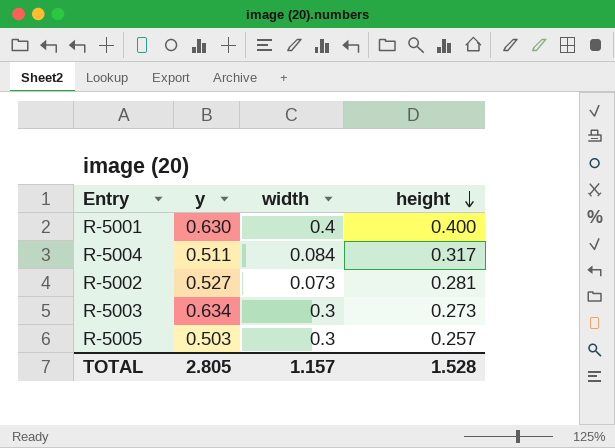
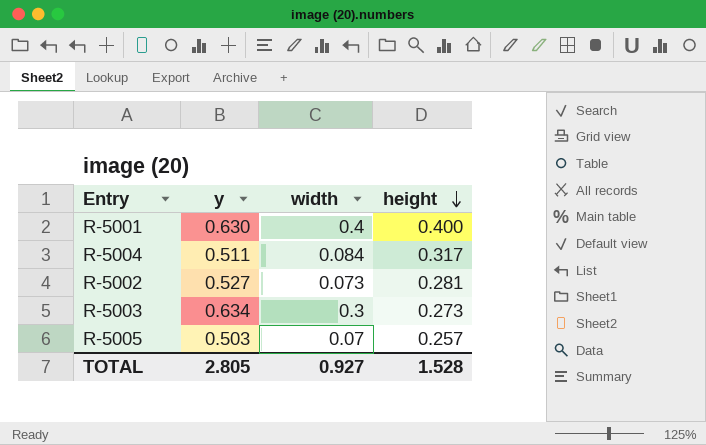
R-5005 | width: 0.3 -> 0.07
TOTAL | width: 1.157 -> 0.927

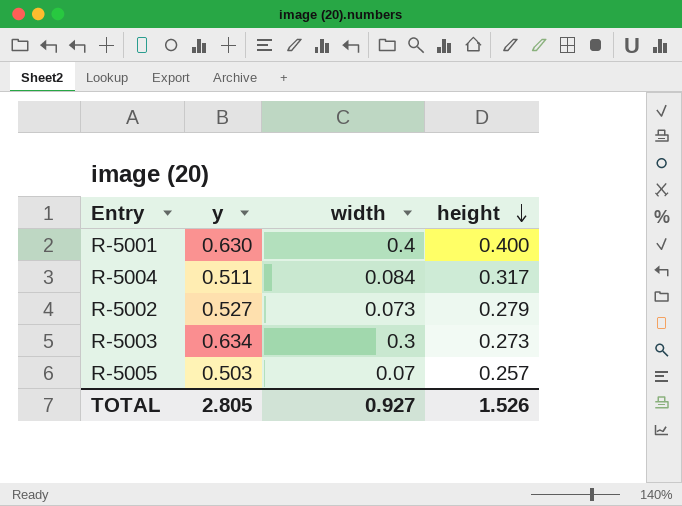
R-5002 | height: 0.281 -> 0.279
TOTAL | height: 1.528 -> 1.526

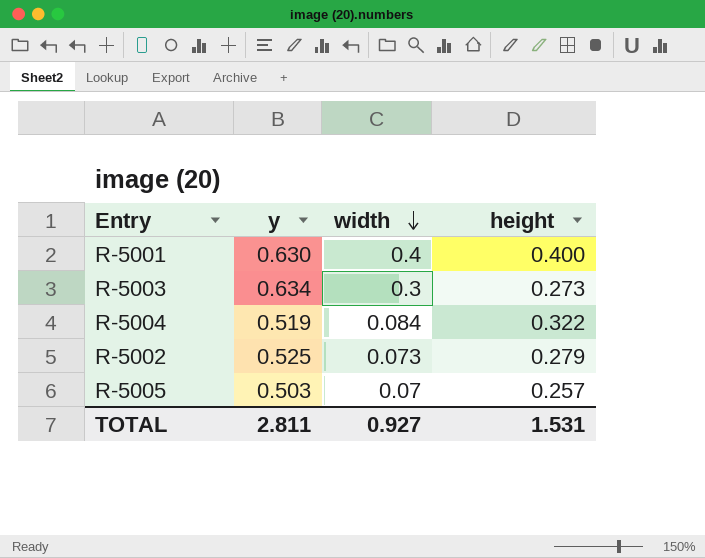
row order: height descending -> width descending
R-5004 | y: 0.511 -> 0.519
R-5004 | height: 0.317 -> 0.322
R-5002 | y: 0.527 -> 0.525
TOTAL | y: 2.805 -> 2.811
TOTAL | height: 1.526 -> 1.531

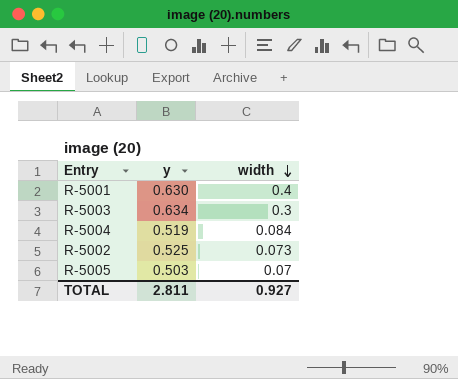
column height | position: 4 -> none

